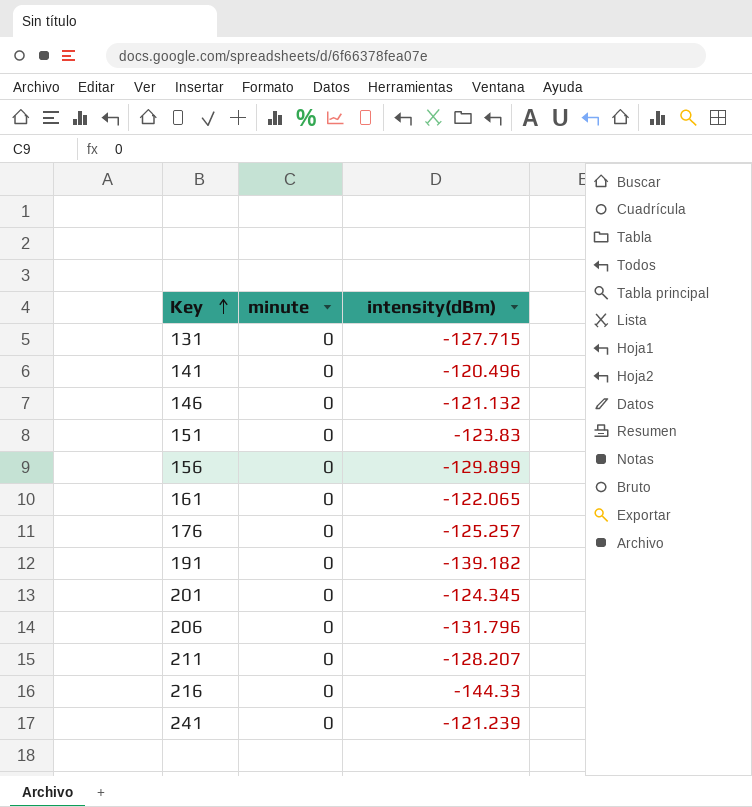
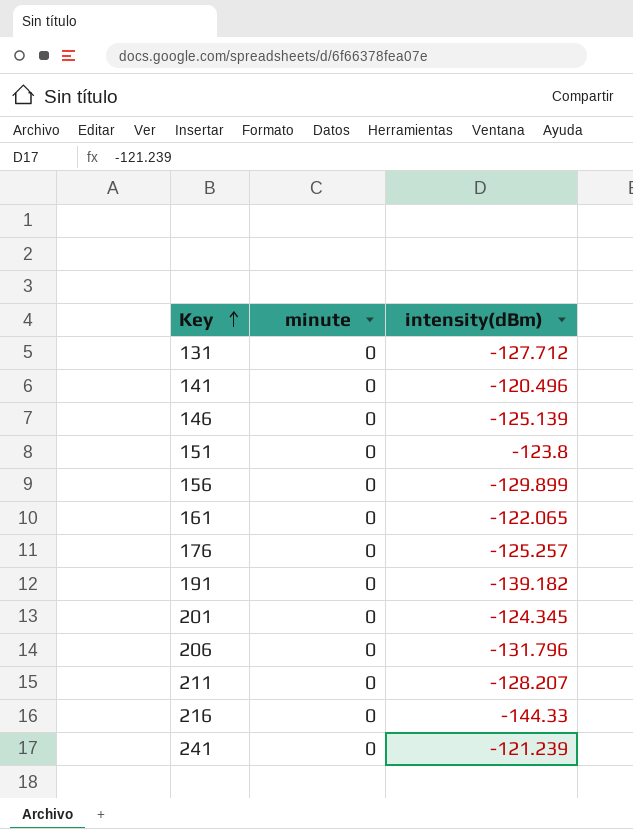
131 | intensity(dBm): -127.715 -> -127.712
146 | intensity(dBm): -121.132 -> -125.139
151 | intensity(dBm): -123.83 -> -123.8

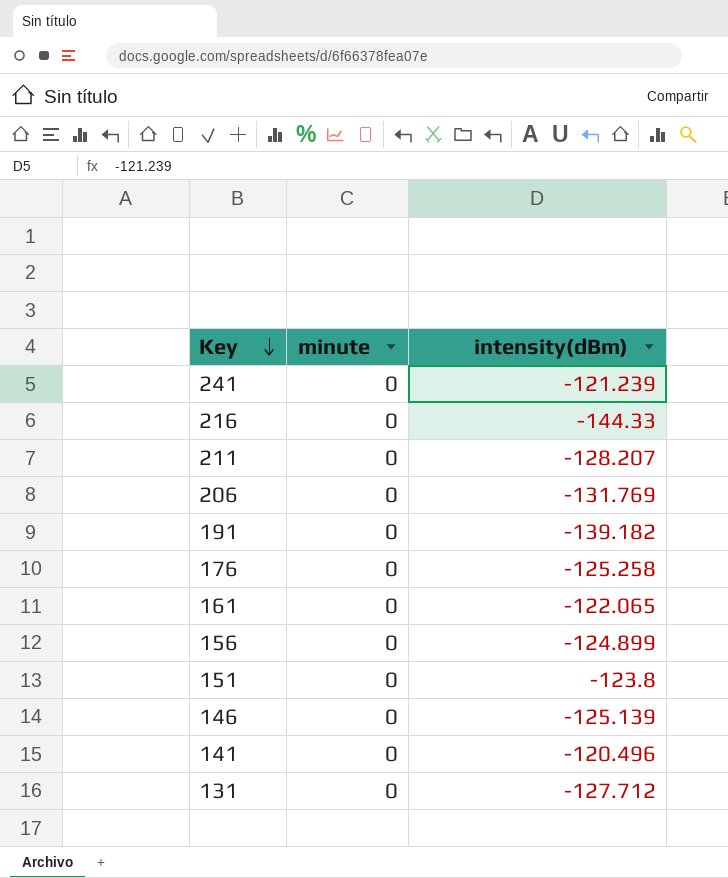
row order: Key ascending -> Key descending
row 201: 0 | -124.345 -> none
206 | intensity(dBm): -131.796 -> -131.769
176 | intensity(dBm): -125.257 -> -125.258
156 | intensity(dBm): -129.899 -> -124.899

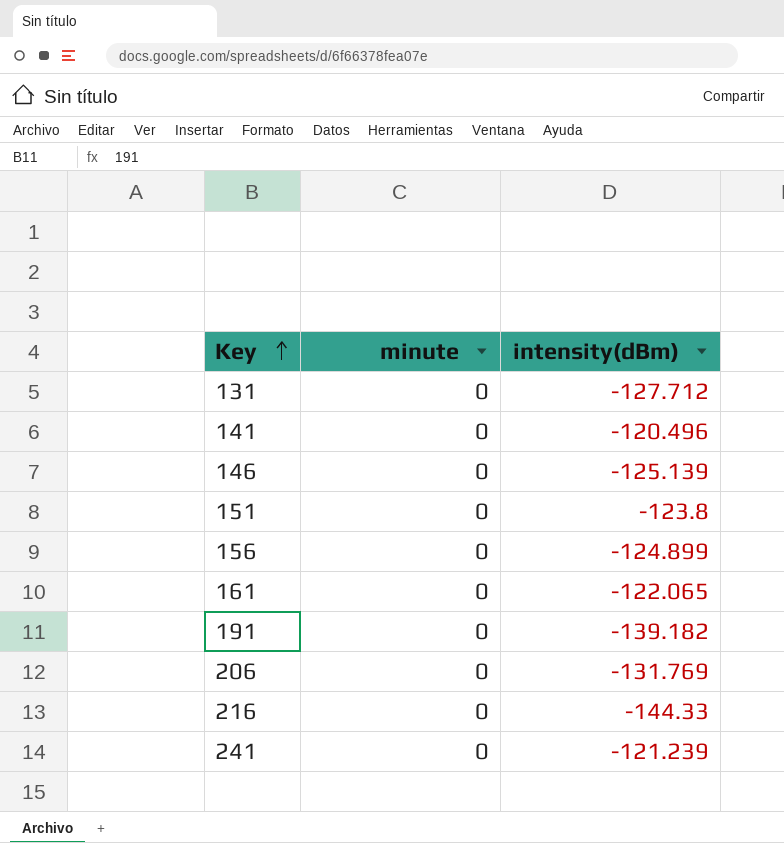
row order: Key descending -> Key ascending
row 211: 0 | -128.207 -> none
row 176: 0 | -125.258 -> none

